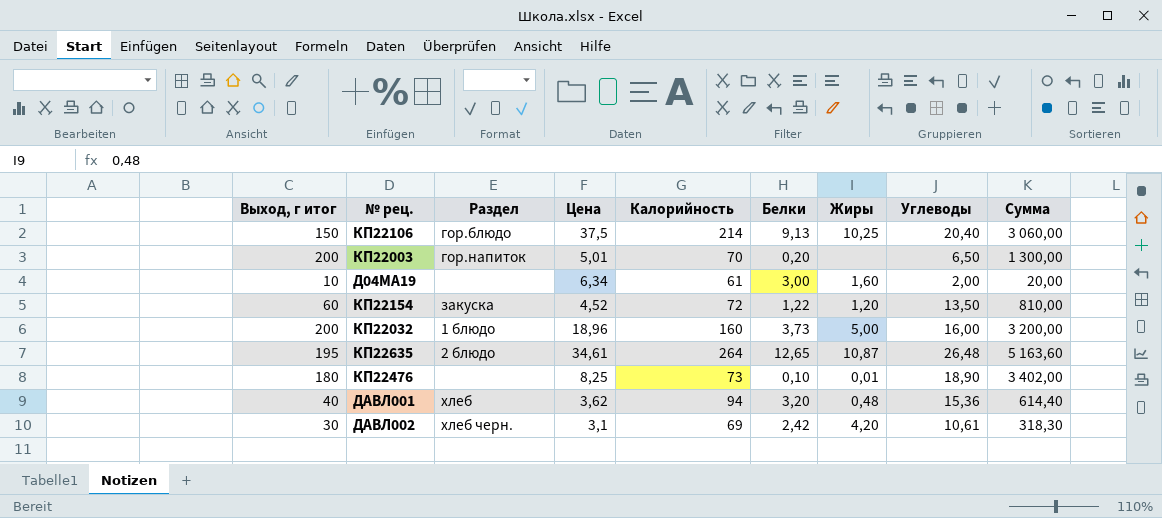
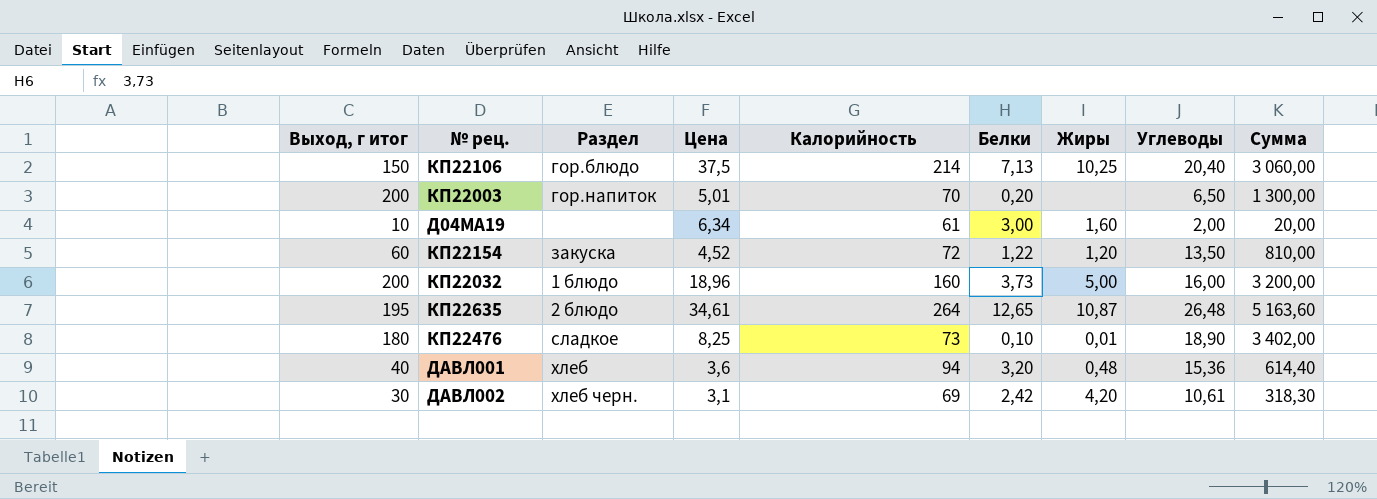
КП22106 | Белки: 9,13 -> 7,13
КП22476 | Раздел: none -> сладкое
ДАВЛ001 | Цена: 3,62 -> 3,6

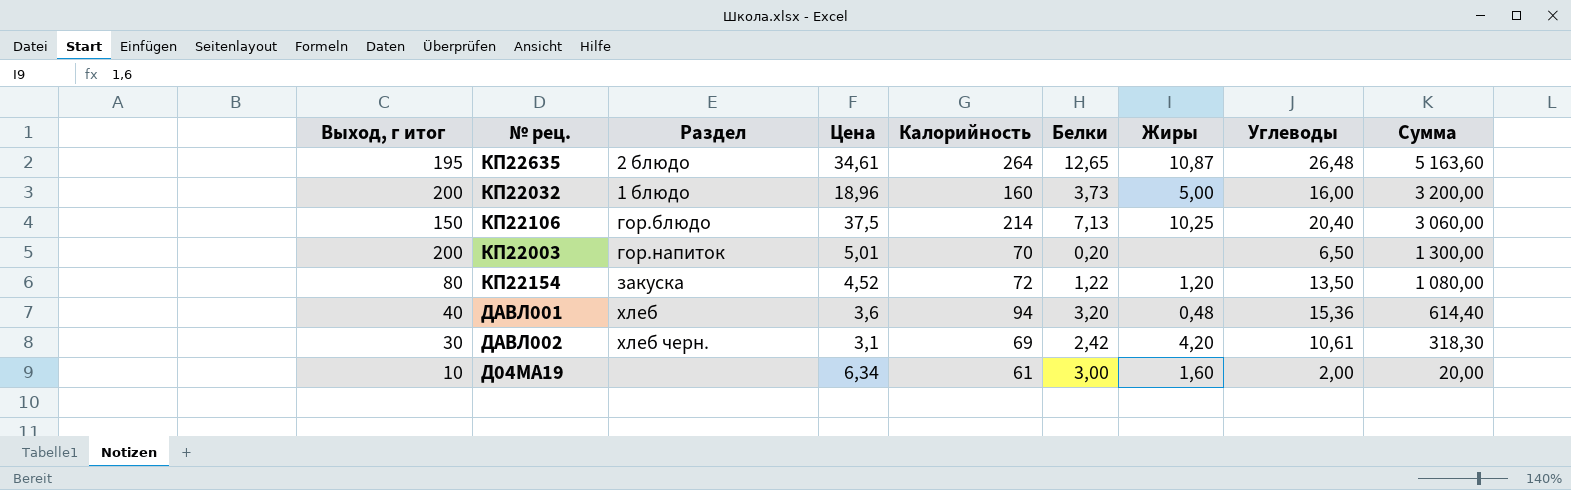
row order: none -> Сумма descending
row КП22476: 180 | сладкое | 8,25 | 73 | 0,10 | 0,01 | 18,90 | 3 402,00 -> none
КП22154 | Выход, г итог: 60 -> 80
КП22154 | Сумма: 810,00 -> 1 080,00

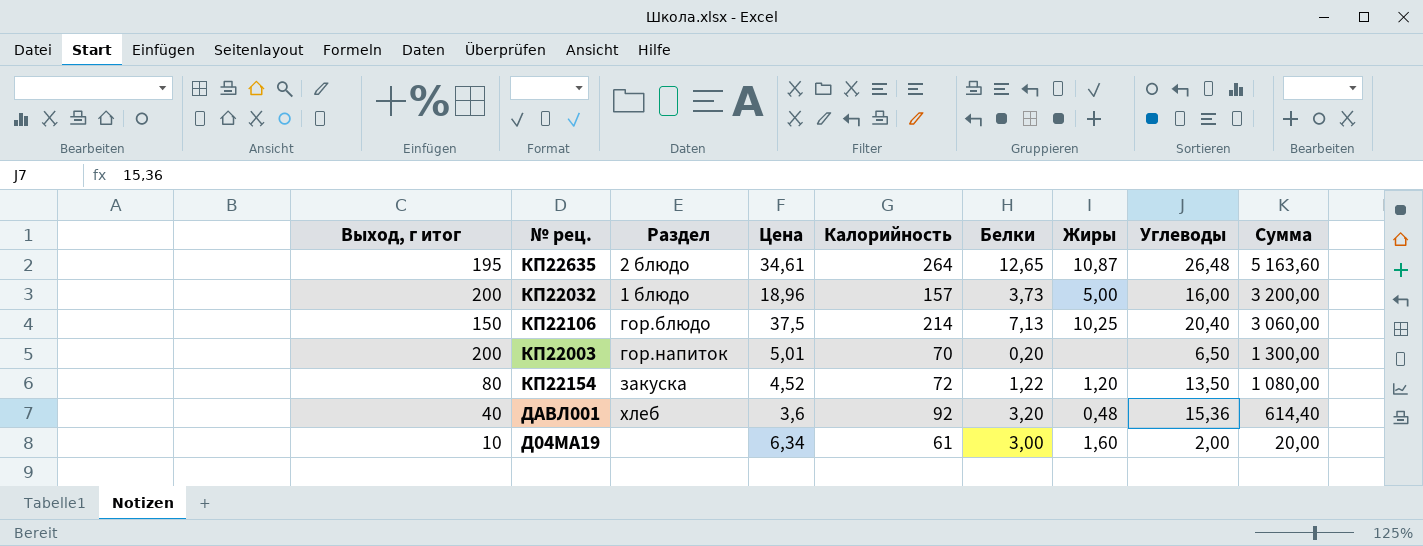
row ДАВЛ002: 30 | хлеб черн. | 3,1 | 69 | 2,42 | 4,20 | 10,61 | 318,30 -> none
КП22032 | Калорийность: 160 -> 157
ДАВЛ001 | Калорийность: 94 -> 92

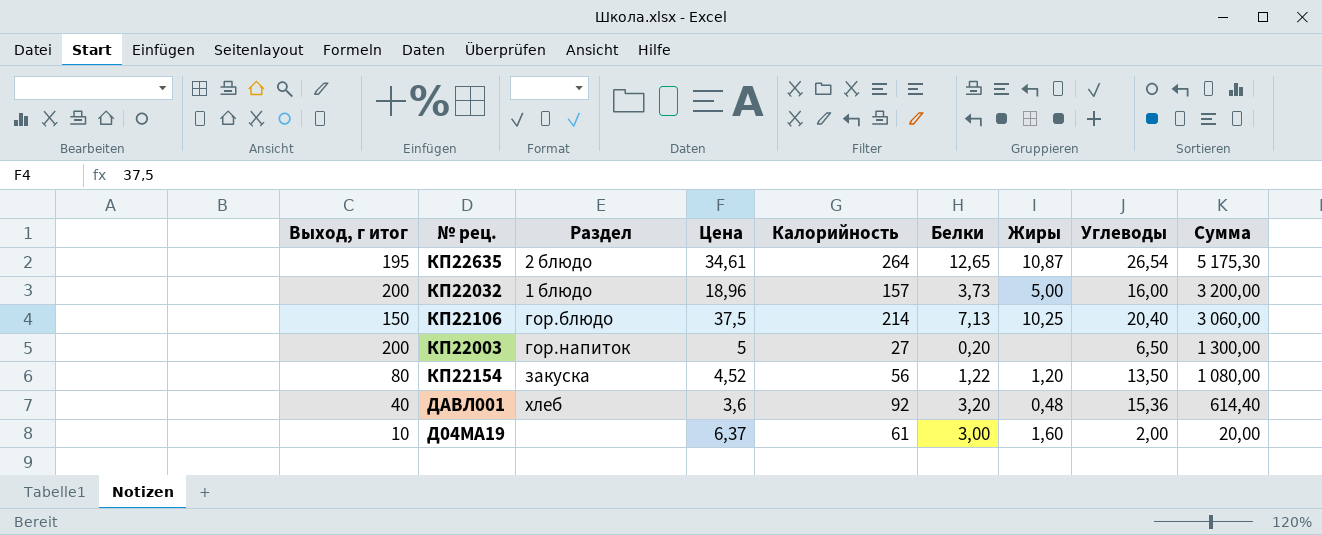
КП22635 | Углеводы: 26,48 -> 26,54
КП22635 | Сумма: 5 163,60 -> 5 175,30
КП22003 | Цена: 5,01 -> 5
КП22003 | Калорийность: 70 -> 27
КП22154 | Калорийность: 72 -> 56
Д04МА19 | Цена: 6,34 -> 6,37

